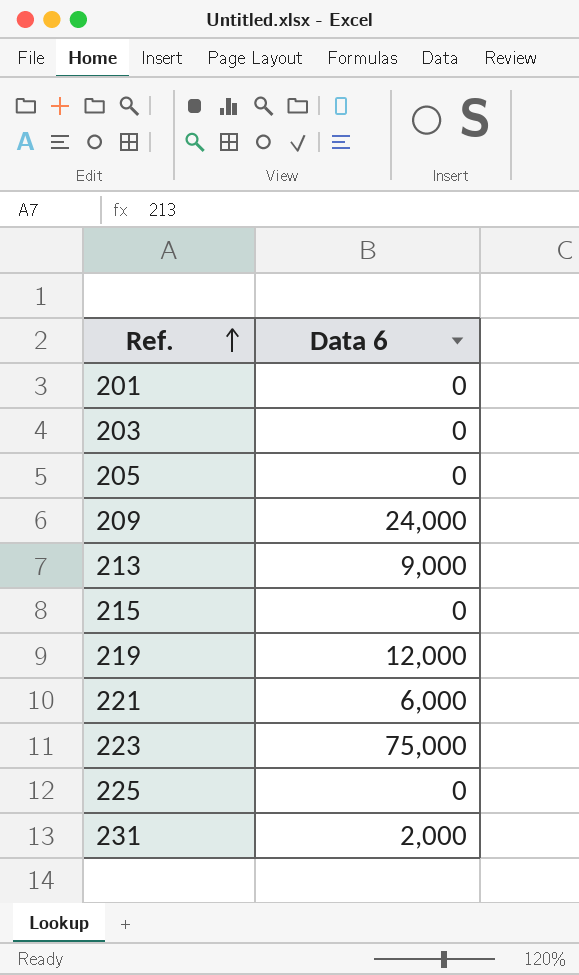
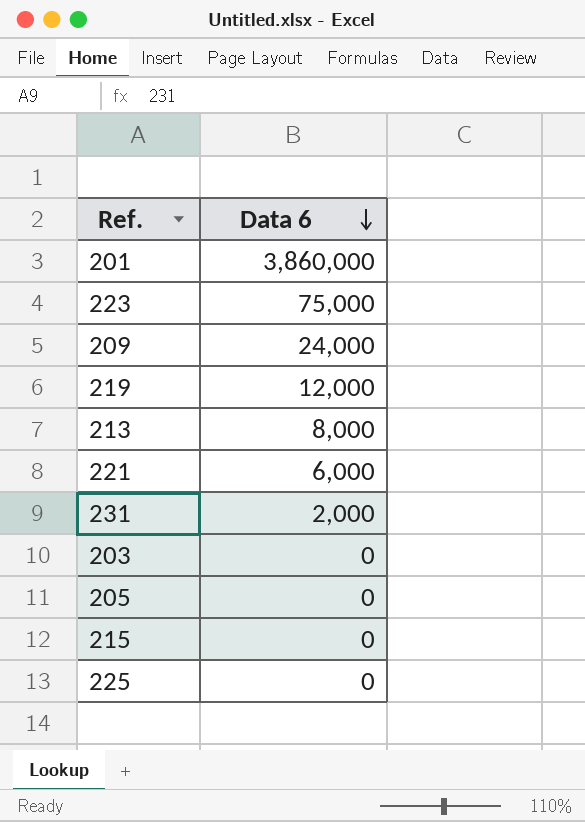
row order: Ref. ascending -> Data 6 descending
201 | Data 6: 0 -> 3,860,000
213 | Data 6: 9,000 -> 8,000

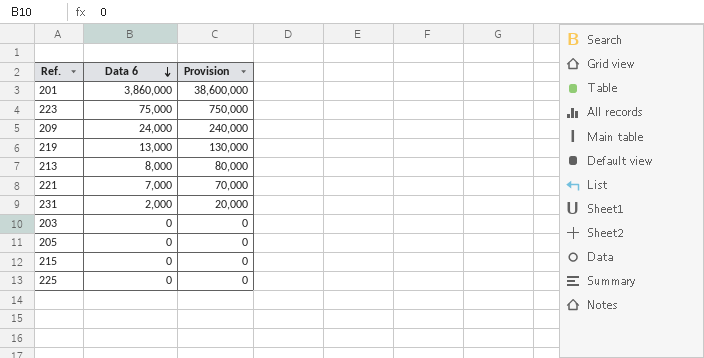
column Provision | formula: none -> [Data 6] * 10
219 | Data 6: 12,000 -> 13,000
221 | Data 6: 6,000 -> 7,000

